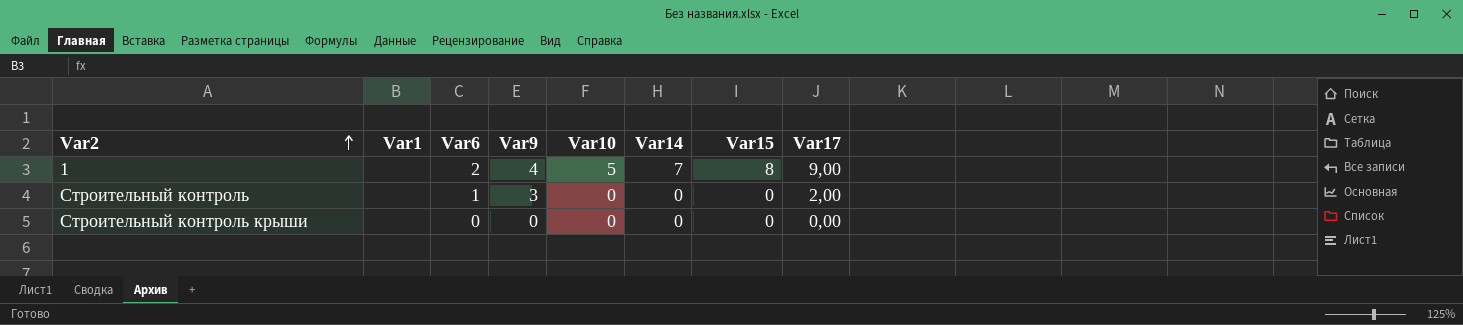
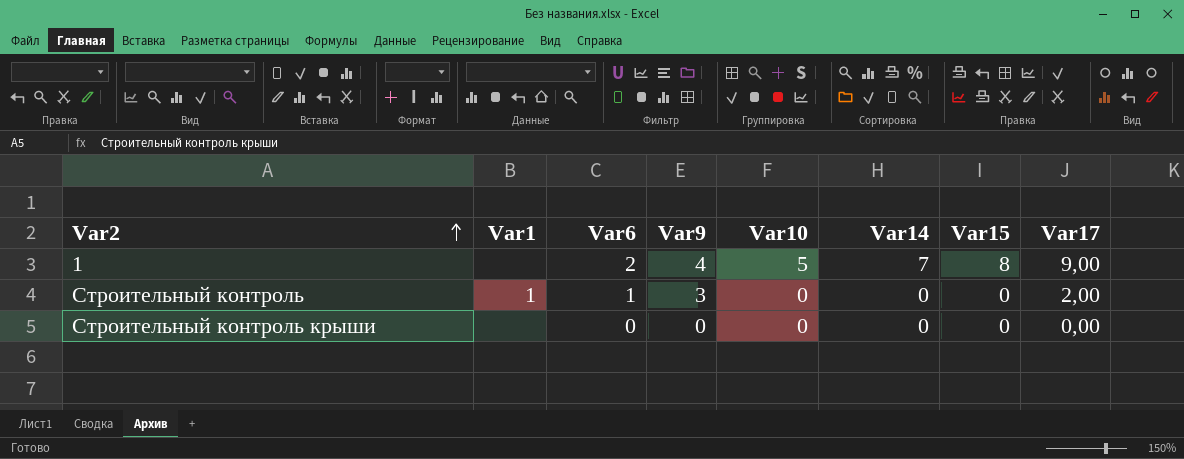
Строительный контроль | Var1: none -> 1

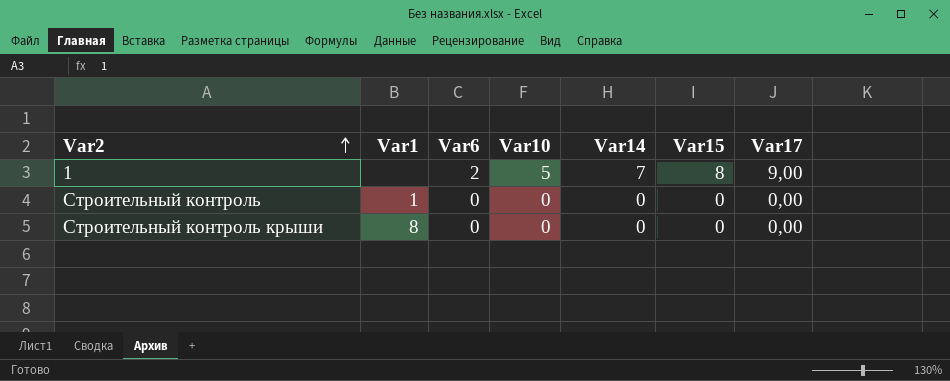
column Var9 | position: 4 -> none
Строительный контроль | Var6: 1 -> 0
Строительный контроль | Var17: 2,00 -> 0,00
Строительный контроль крыши | Var1: none -> 8

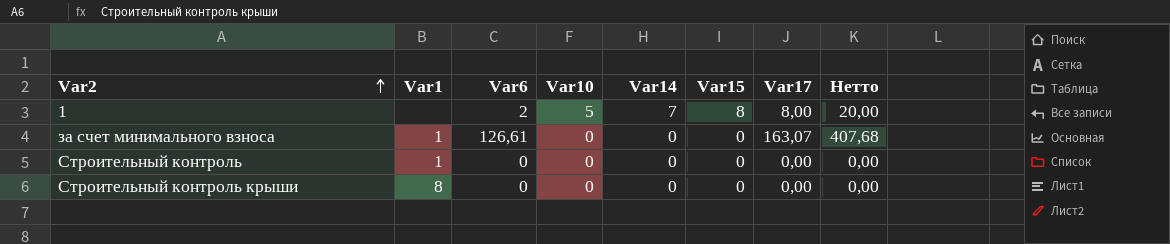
column Нетто | formula: none -> [Var17] * 2,5
1 | Var17: 9,00 -> 8,00
row за счет минимального взноса: none -> 1 | 126,61 | 0 | 0 | 0 | 163,07 | 407,68

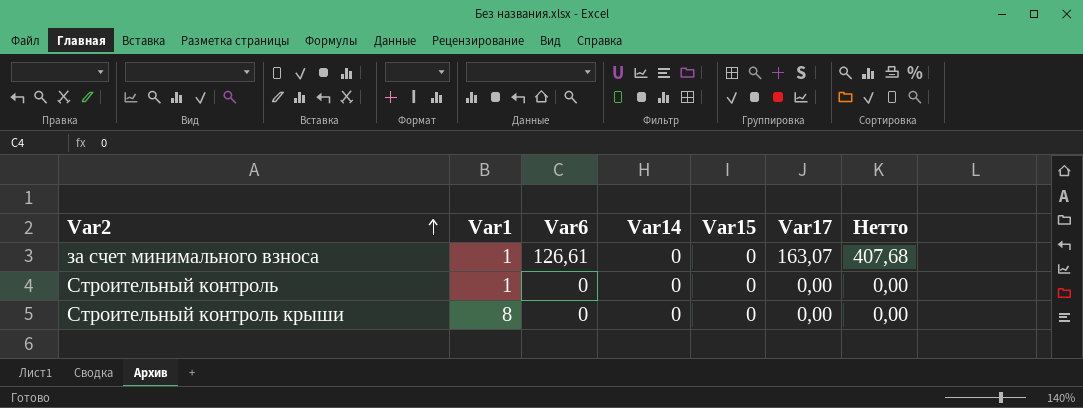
column Var10 | position: 4 -> none
row 1: none | 2 | 5 | 7 | 8 | 8,00 | 20,00 -> none

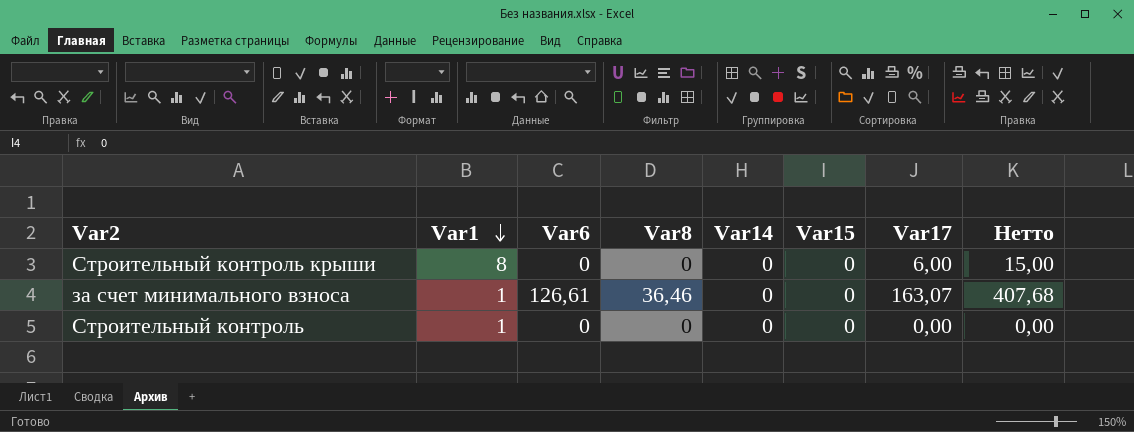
row order: Var2 ascending -> Var1 descending
column Var8 | position: none -> 4
Строительный контроль крыши | Var17: 0,00 -> 6,00
Строительный контроль крыши | Нетто: 0,00 -> 15,00

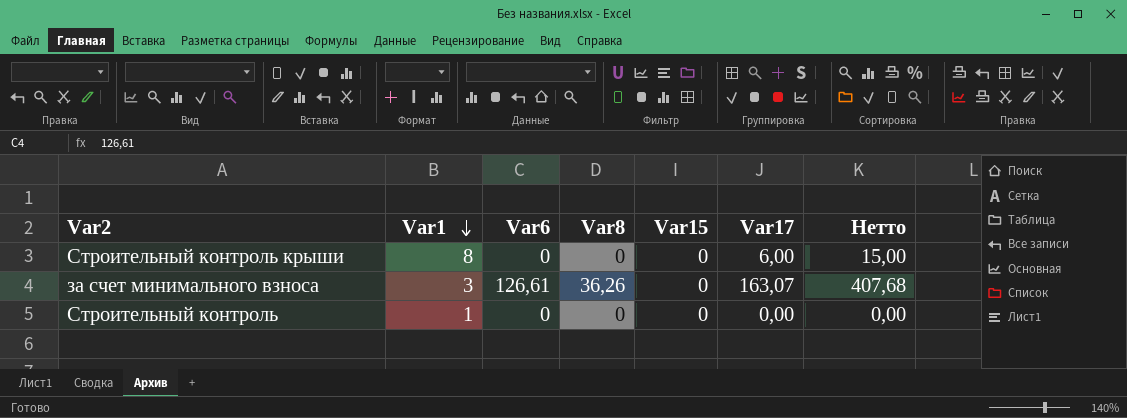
column Var14 | position: 5 -> none
за счет минимального взноса | Var1: 1 -> 3
за счет минимального взноса | Var8: 36,46 -> 36,26

